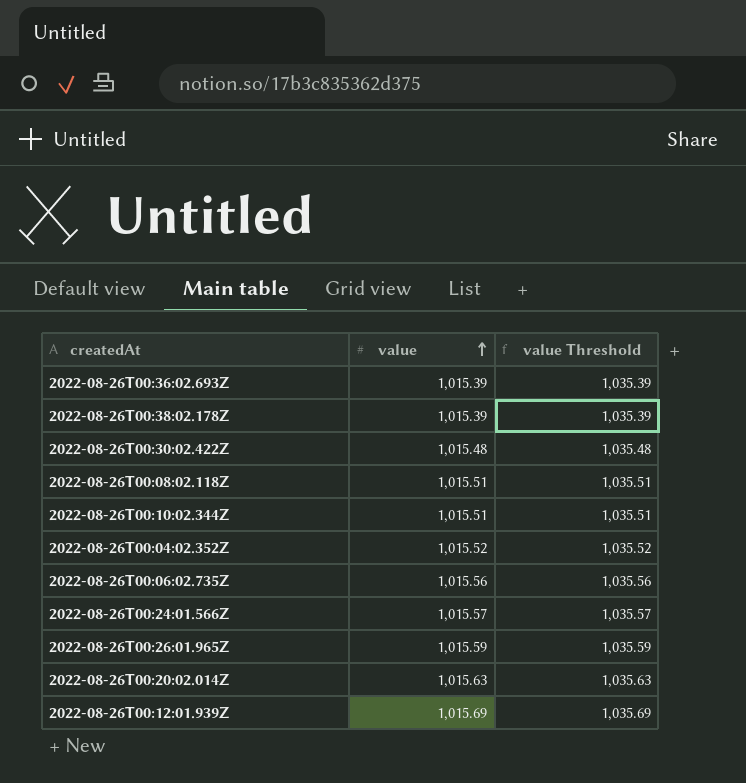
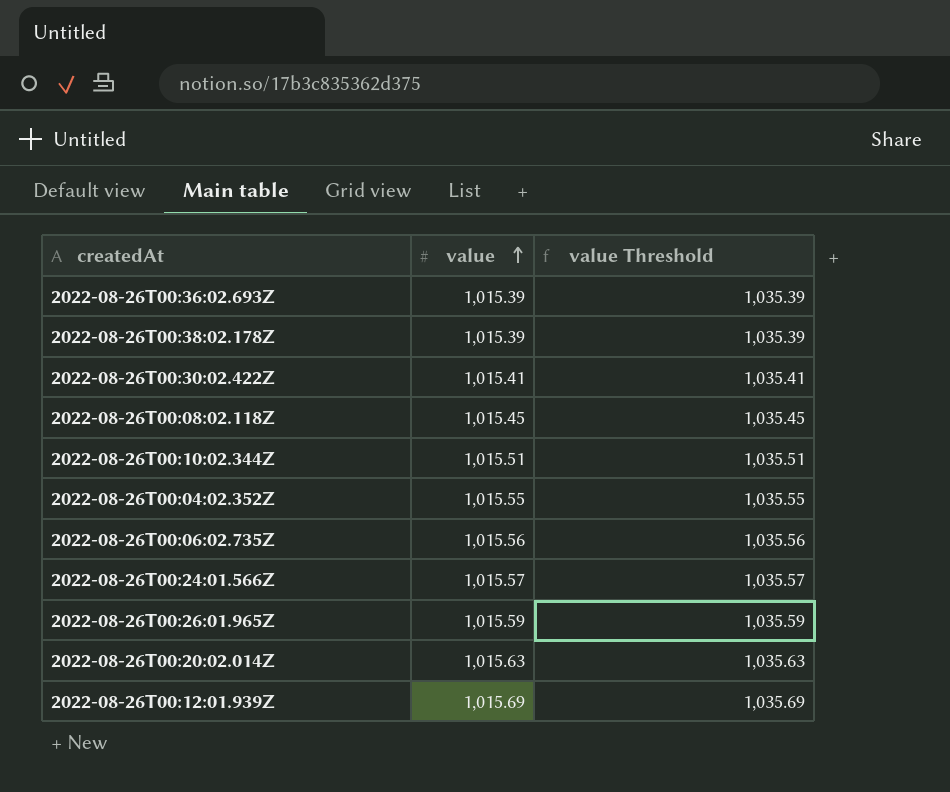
2022-08-26T00:30:02.422Z | value: 1,015.48 -> 1,015.41
2022-08-26T00:30:02.422Z | value Threshold: 1,035.48 -> 1,035.41
2022-08-26T00:08:02.118Z | value: 1,015.51 -> 1,015.45
2022-08-26T00:08:02.118Z | value Threshold: 1,035.51 -> 1,035.45
2022-08-26T00:04:02.352Z | value: 1,015.52 -> 1,015.55
2022-08-26T00:04:02.352Z | value Threshold: 1,035.52 -> 1,035.55

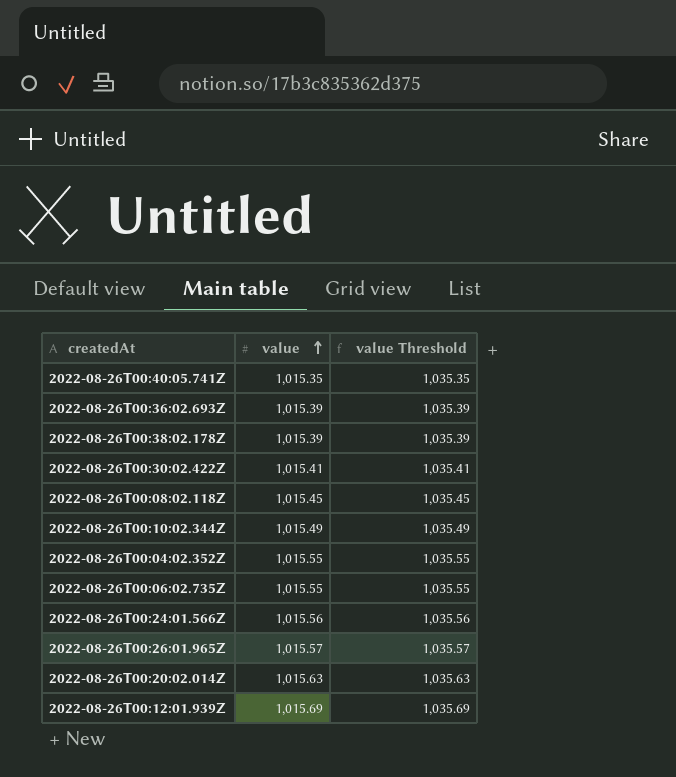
row 2022-08-26T00:40:05.741Z: none -> 1,015.35 | 1,035.35
2022-08-26T00:10:02.344Z | value: 1,015.51 -> 1,015.49
2022-08-26T00:10:02.344Z | value Threshold: 1,035.51 -> 1,035.49
2022-08-26T00:06:02.735Z | value: 1,015.56 -> 1,015.55
2022-08-26T00:06:02.735Z | value Threshold: 1,035.56 -> 1,035.55
2022-08-26T00:24:01.566Z | value: 1,015.57 -> 1,015.56
2022-08-26T00:24:01.566Z | value Threshold: 1,035.57 -> 1,035.56
2022-08-26T00:26:01.965Z | value: 1,015.59 -> 1,015.57
2022-08-26T00:26:01.965Z | value Threshold: 1,035.59 -> 1,035.57

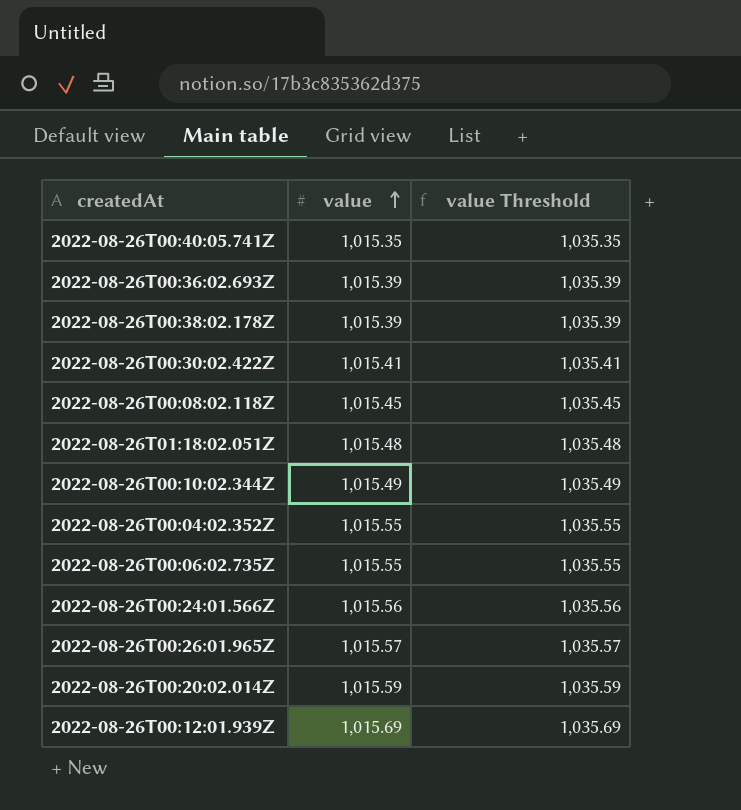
row 2022-08-26T01:18:02.051Z: none -> 1,015.48 | 1,035.48
2022-08-26T00:20:02.014Z | value: 1,015.63 -> 1,015.59
2022-08-26T00:20:02.014Z | value Threshold: 1,035.63 -> 1,035.59

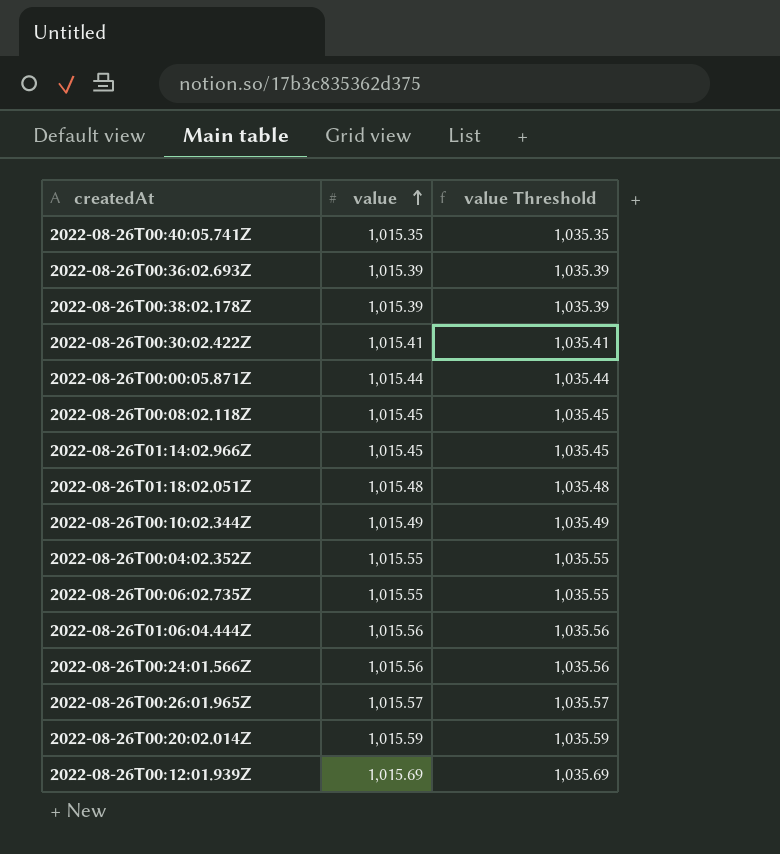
row 2022-08-26T00:00:05.871Z: none -> 1,015.44 | 1,035.44
row 2022-08-26T01:14:02.966Z: none -> 1,015.45 | 1,035.45
row 2022-08-26T01:06:04.444Z: none -> 1,015.56 | 1,035.56

